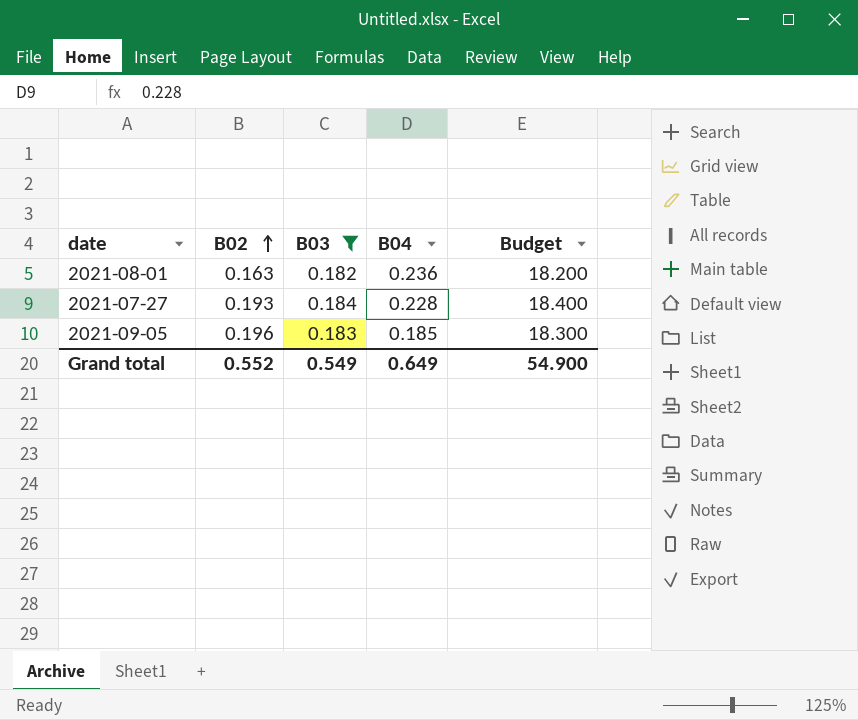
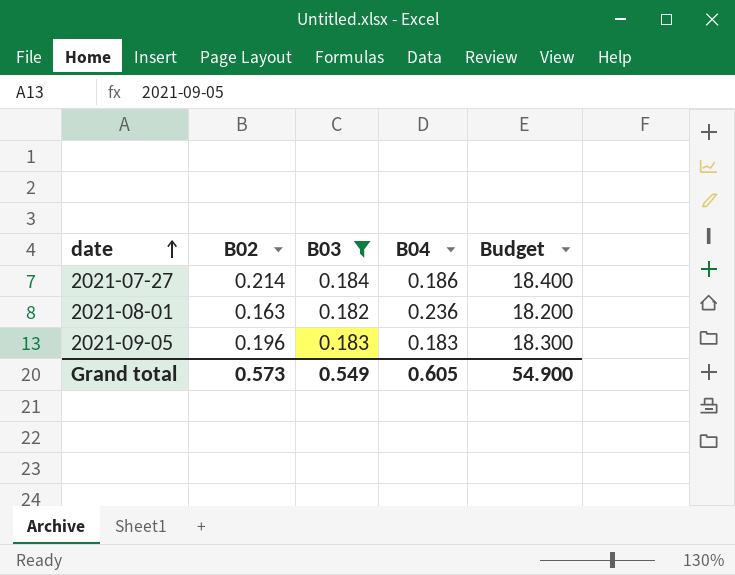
row order: B02 ascending -> date ascending
2021-07-27 | B02: 0.193 -> 0.214
2021-07-27 | B04: 0.228 -> 0.186
2021-09-05 | B04: 0.185 -> 0.183
Grand total | B02: 0.552 -> 0.573
Grand total | B04: 0.649 -> 0.605

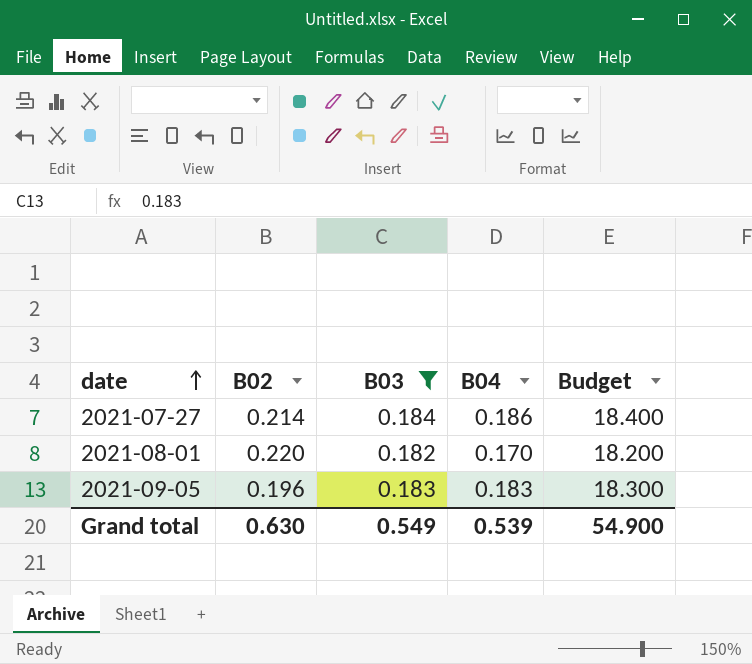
2021-08-01 | B02: 0.163 -> 0.220
2021-08-01 | B04: 0.236 -> 0.170
Grand total | B02: 0.573 -> 0.630
Grand total | B04: 0.605 -> 0.539

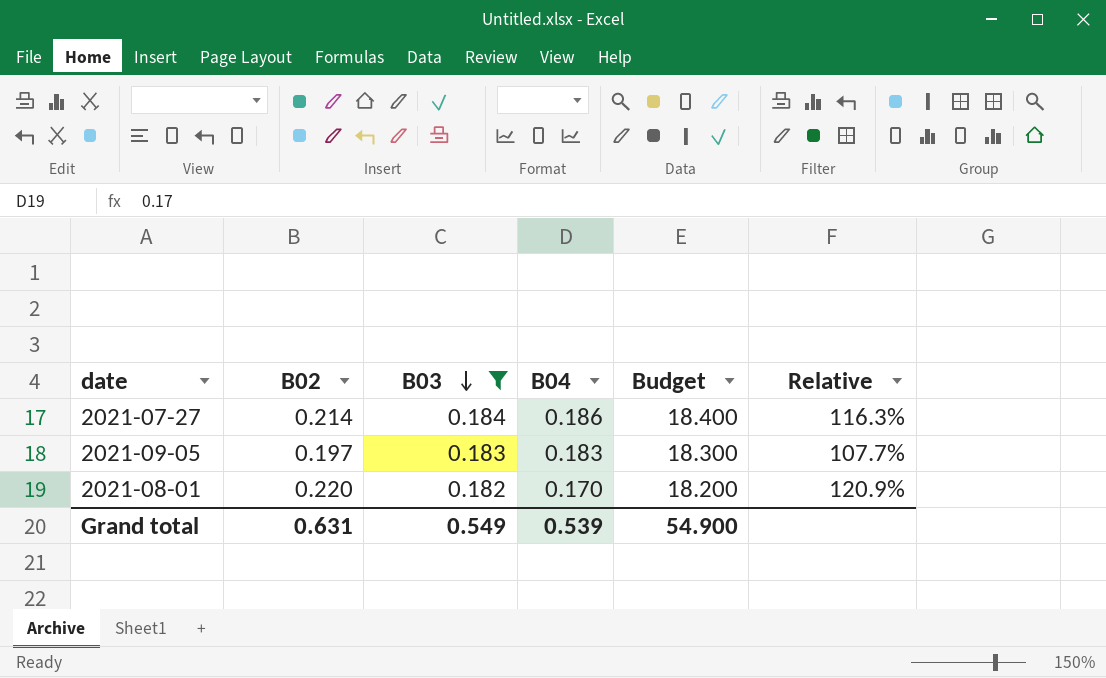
row order: date ascending -> B03 descending
column Relative | formula: none -> [B02] / [B03]
2021-09-05 | B02: 0.196 -> 0.197
Grand total | B02: 0.630 -> 0.631

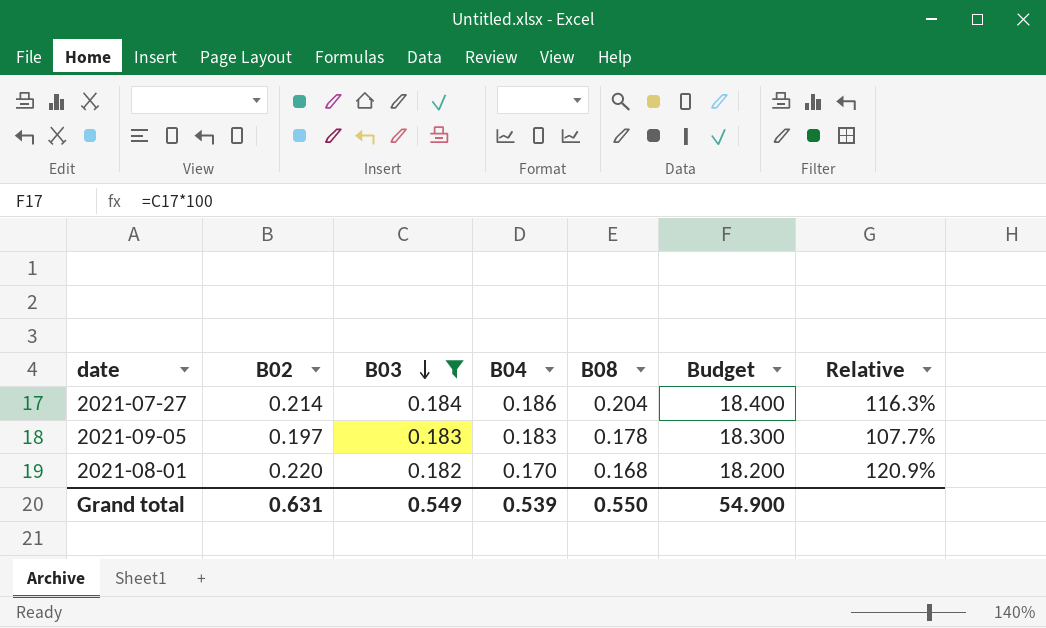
column B08 | position: none -> 5

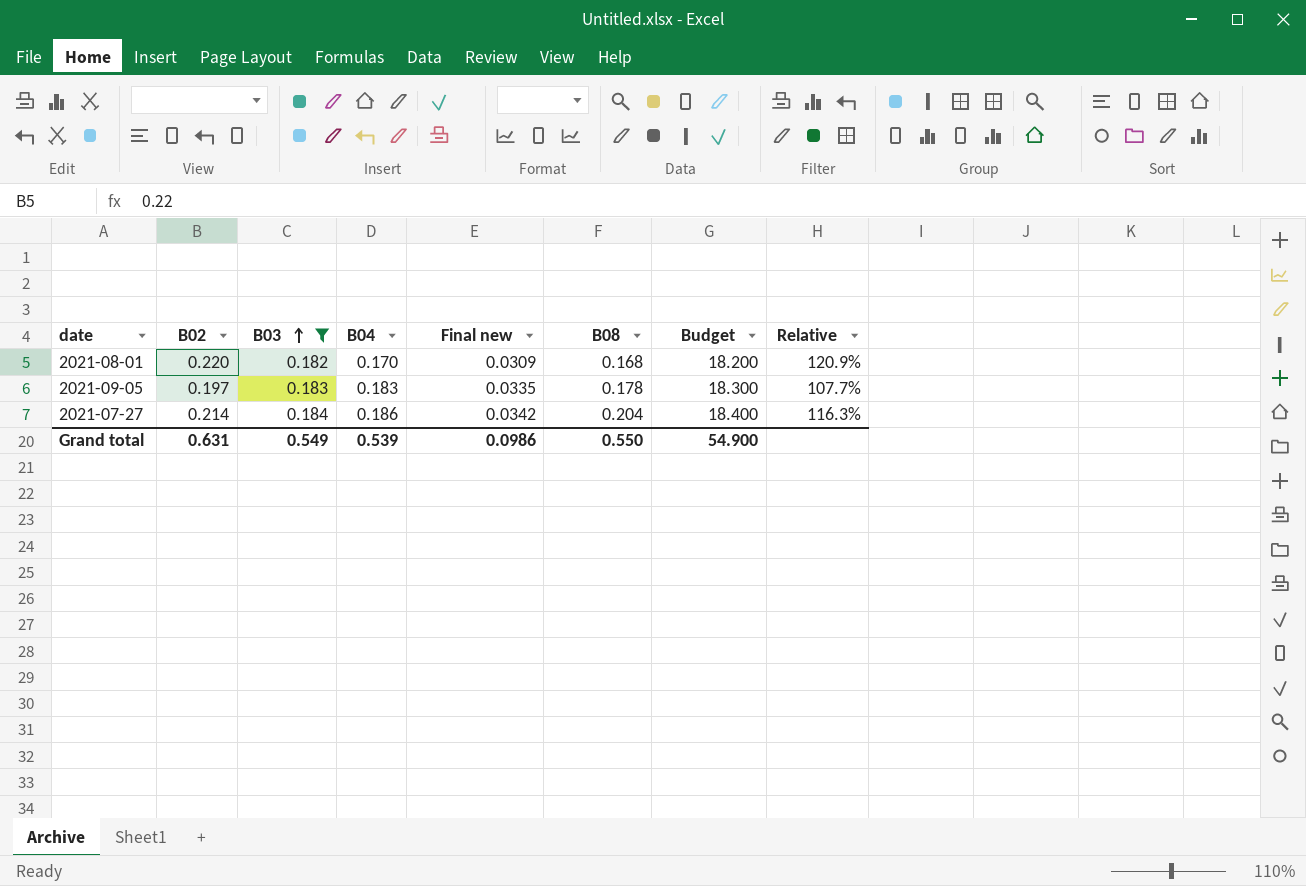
row order: B03 descending -> B03 ascending
column Final new | formula: none -> [B03] * [B04]

